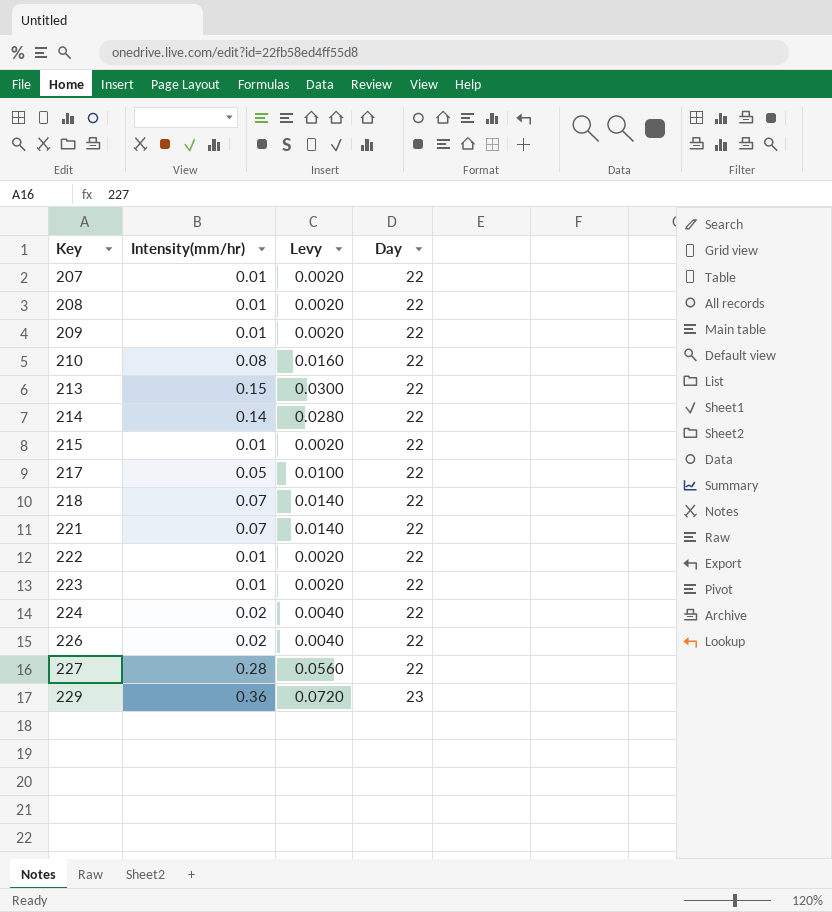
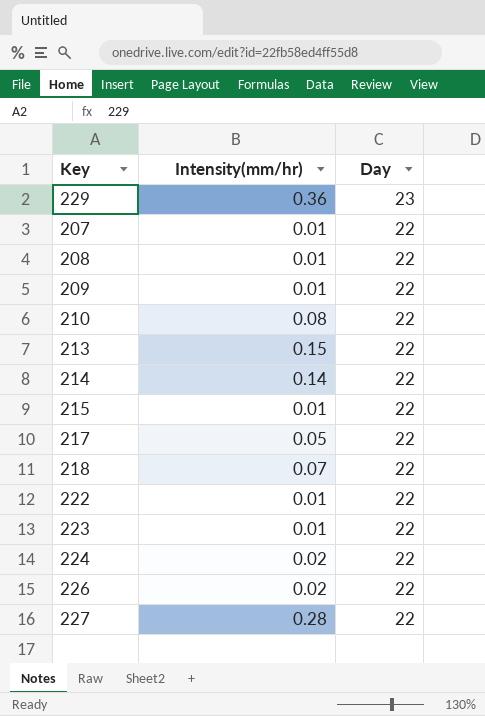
row order: Key ascending -> Day descending
column Levy | formula: [Intensity(mm/hr)] * 0.2 -> none
row 221: 0.07 | 0.0140 | 22 -> none

